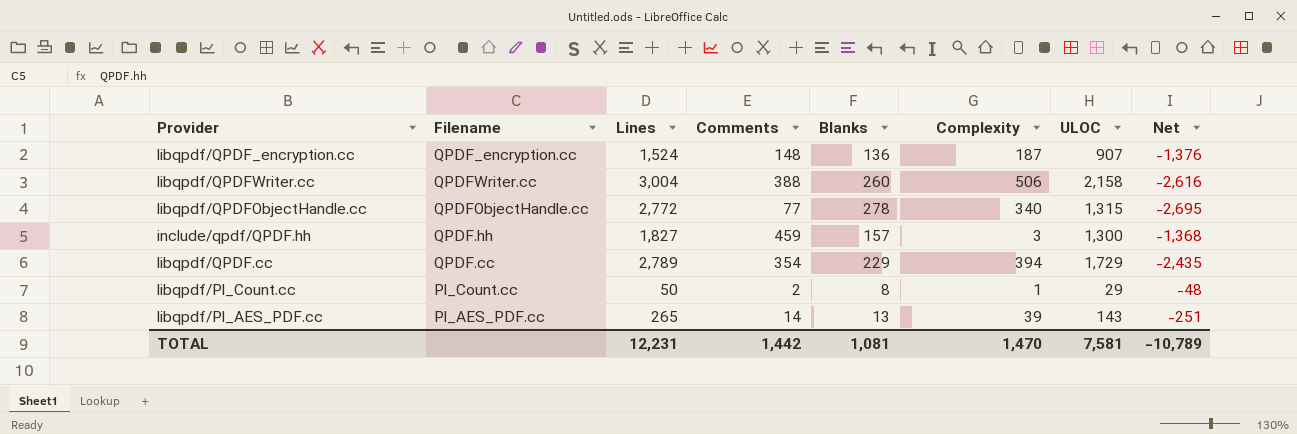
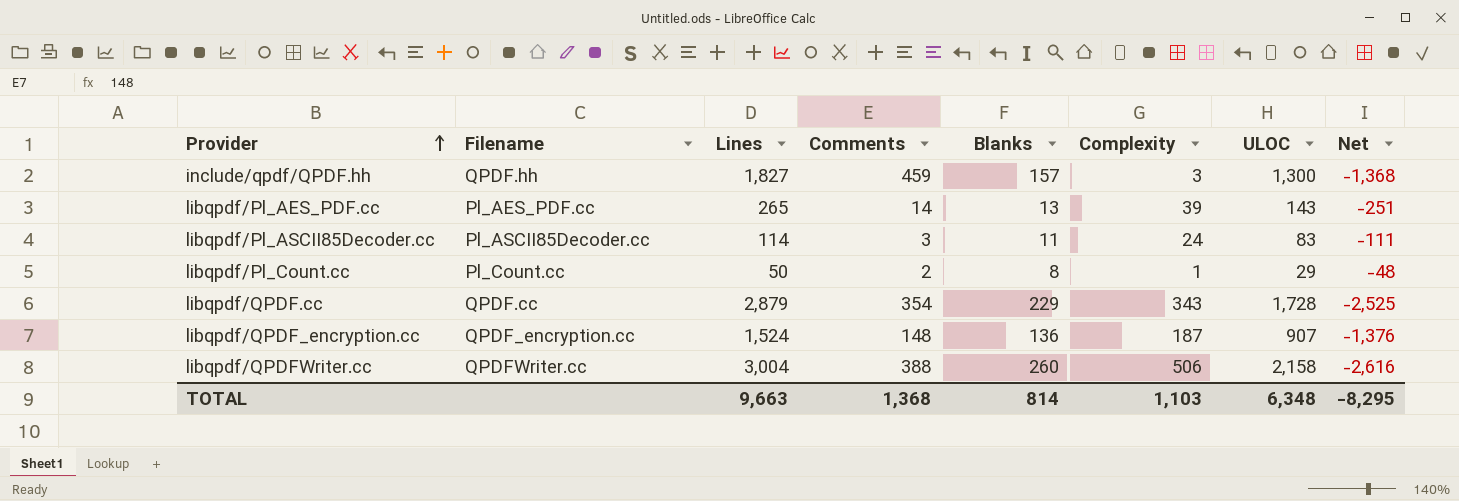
row order: none -> Provider ascending
row libqpdf/QPDFObjectHandle.cc: QPDFObjectHandle.cc | 2,772 | 77 | 278 | 340 | 1,315 | -2,695 -> none
row libqpdf/Pl_ASCII85Decoder.cc: none -> Pl_ASCII85Decoder.cc | 114 | 3 | 11 | 24 | 83 | -111
libqpdf/QPDF.cc | Lines: 2,789 -> 2,879
libqpdf/QPDF.cc | Complexity: 394 -> 343
libqpdf/QPDF.cc | ULOC: 1,729 -> 1,728
libqpdf/QPDF.cc | Net: -2,435 -> -2,525
TOTAL | Lines: 12,231 -> 9,663
TOTAL | Comments: 1,442 -> 1,368
TOTAL | Blanks: 1,081 -> 814
TOTAL | Complexity: 1,470 -> 1,103
TOTAL | ULOC: 7,581 -> 6,348
TOTAL | Net: -10,789 -> -8,295

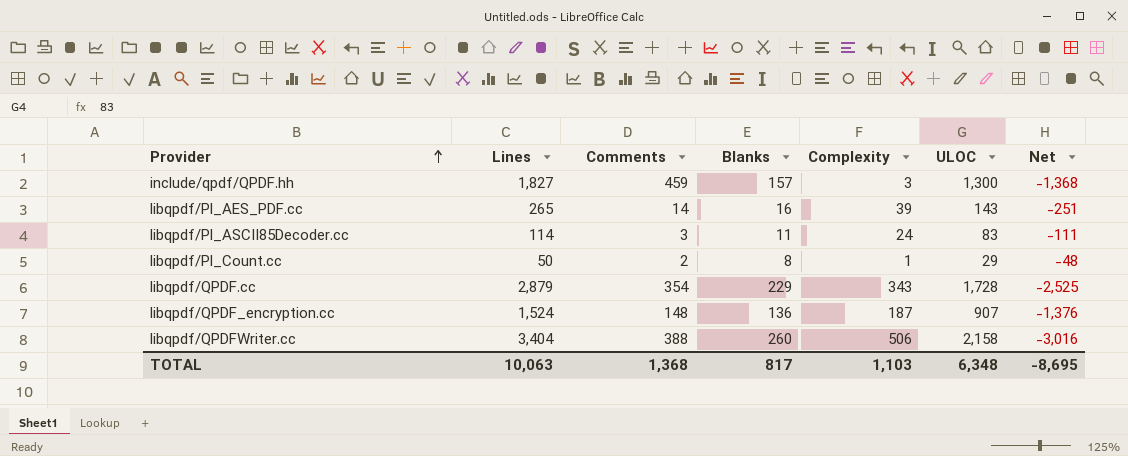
column Filename | position: 2 -> none
libqpdf/Pl_AES_PDF.cc | Blanks: 13 -> 16
libqpdf/QPDFWriter.cc | Lines: 3,004 -> 3,404
libqpdf/QPDFWriter.cc | Net: -2,616 -> -3,016
TOTAL | Lines: 9,663 -> 10,063
TOTAL | Blanks: 814 -> 817
TOTAL | Net: -8,295 -> -8,695

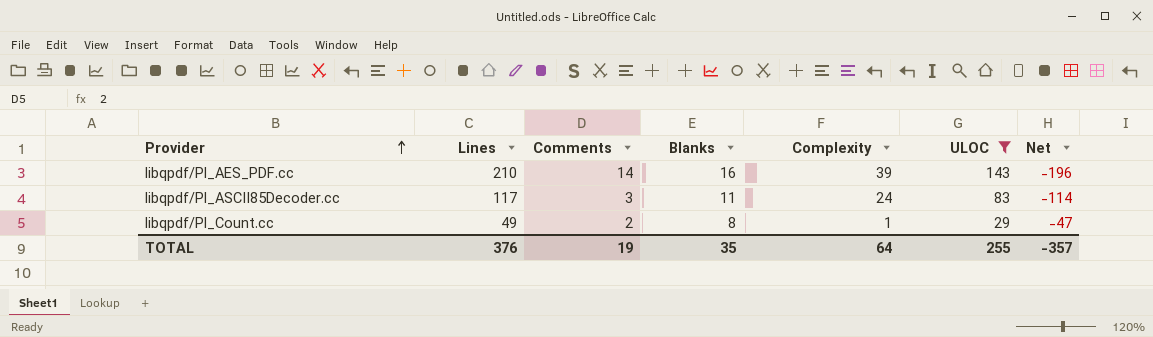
filter: none -> ULOC <= 143
libqpdf/Pl_AES_PDF.cc | Lines: 265 -> 210
libqpdf/Pl_AES_PDF.cc | Net: -251 -> -196
libqpdf/Pl_ASCII85Decoder.cc | Lines: 114 -> 117
libqpdf/Pl_ASCII85Decoder.cc | Net: -111 -> -114
libqpdf/Pl_Count.cc | Lines: 50 -> 49
libqpdf/Pl_Count.cc | Net: -48 -> -47
TOTAL | Lines: 10,063 -> 376
TOTAL | Comments: 1,368 -> 19
TOTAL | Blanks: 817 -> 35
TOTAL | Complexity: 1,103 -> 64
TOTAL | ULOC: 6,348 -> 255
TOTAL | Net: -8,695 -> -357

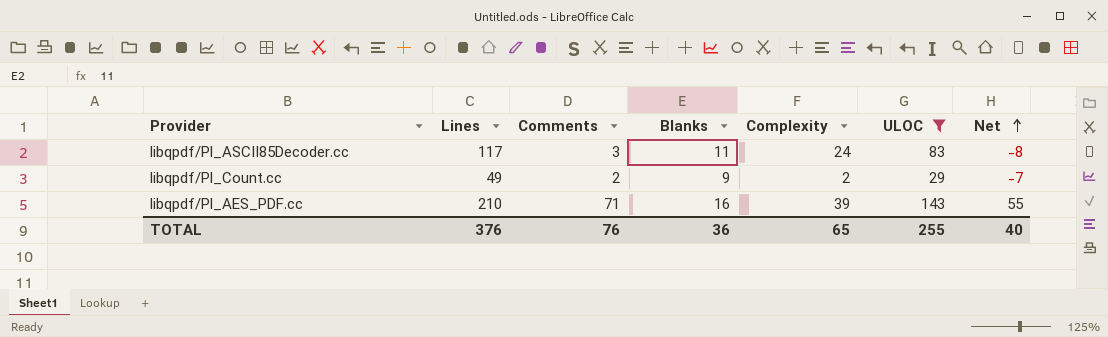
row order: Provider ascending -> Net ascending
column Net | formula: [Comments] - [Lines] -> [Comments] - [Blanks]
libqpdf/Pl_Count.cc | Blanks: 8 -> 9
libqpdf/Pl_Count.cc | Complexity: 1 -> 2
libqpdf/Pl_AES_PDF.cc | Comments: 14 -> 71
TOTAL | Comments: 19 -> 76
TOTAL | Blanks: 35 -> 36
TOTAL | Complexity: 64 -> 65
TOTAL | Net: -357 -> 40

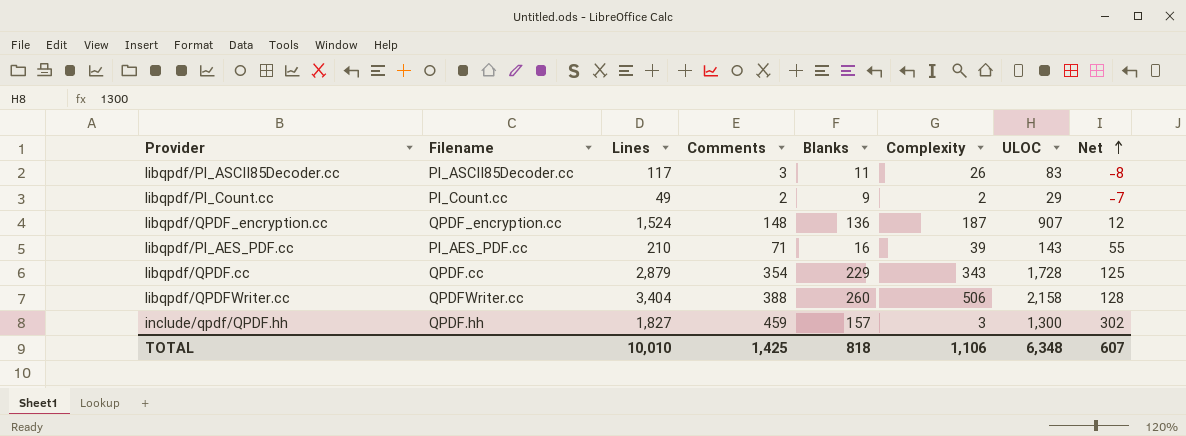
filter: ULOC <= 143 -> none
column Filename | position: none -> 2
libqpdf/Pl_ASCII85Decoder.cc | Complexity: 24 -> 26
TOTAL | Lines: 376 -> 10,010
TOTAL | Comments: 76 -> 1,425
TOTAL | Blanks: 36 -> 818
TOTAL | Complexity: 65 -> 1,106
TOTAL | ULOC: 255 -> 6,348
TOTAL | Net: 40 -> 607

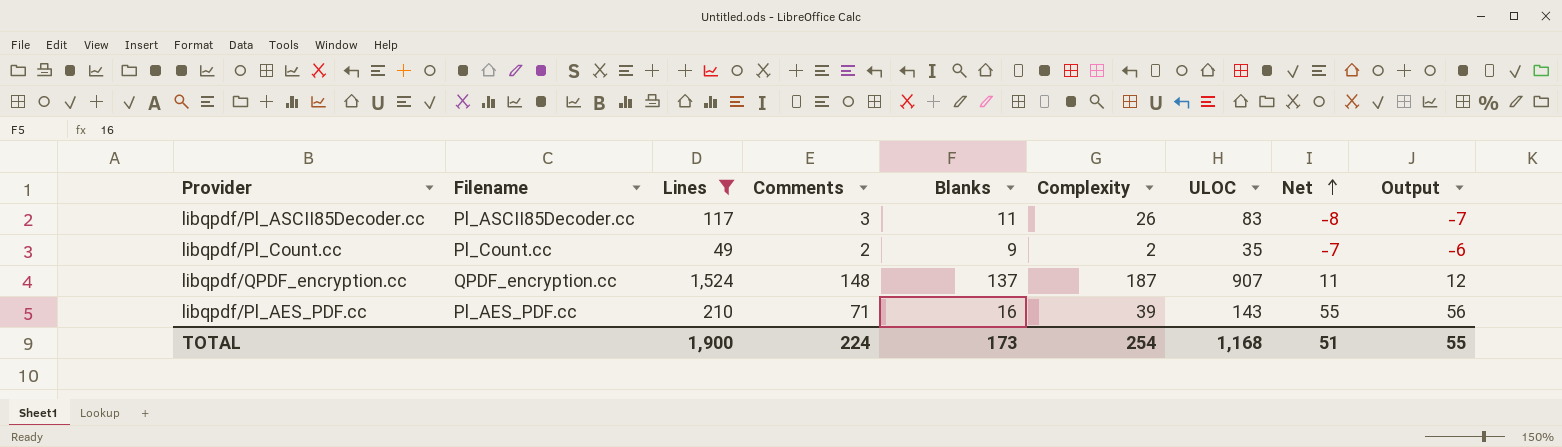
filter: none -> Lines <= 1,524
column Output | formula: none -> [Net] + 1
libqpdf/Pl_Count.cc | ULOC: 29 -> 35
libqpdf/QPDF_encryption.cc | Blanks: 136 -> 137
libqpdf/QPDF_encryption.cc | Net: 12 -> 11
TOTAL | Lines: 10,010 -> 1,900
TOTAL | Comments: 1,425 -> 224
TOTAL | Blanks: 818 -> 173
TOTAL | Complexity: 1,106 -> 254
TOTAL | ULOC: 6,348 -> 1,168
TOTAL | Net: 607 -> 51

